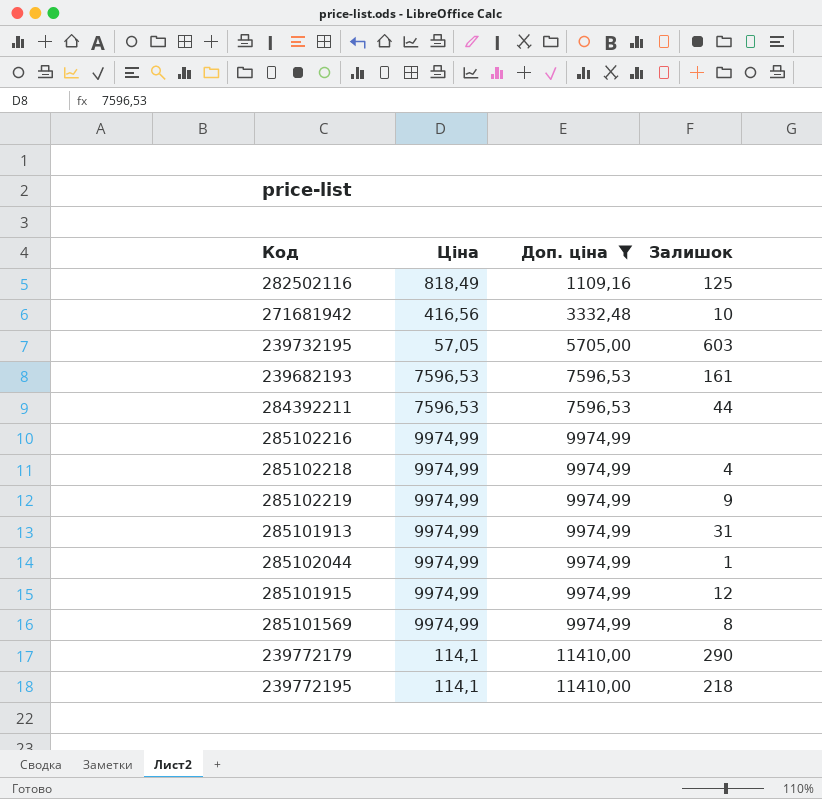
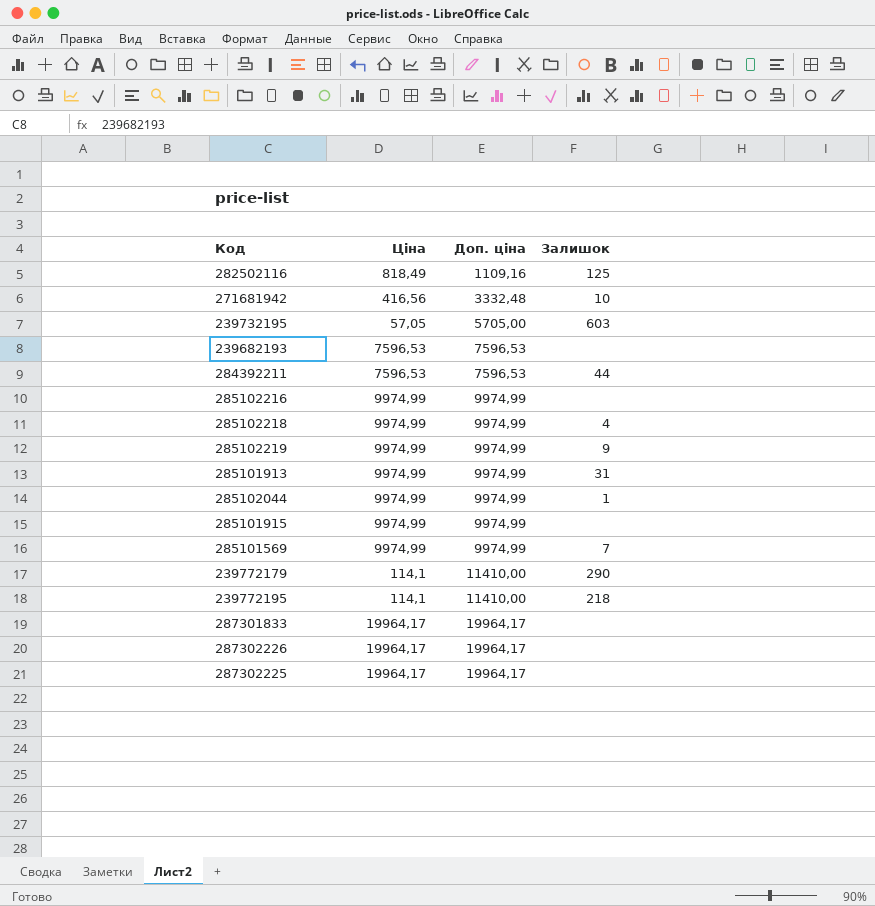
filter: Доп. ціна != 19964,17 -> none
239682193 | Залишок: 161 -> none
285101915 | Залишок: 12 -> none
285101569 | Залишок: 8 -> 7

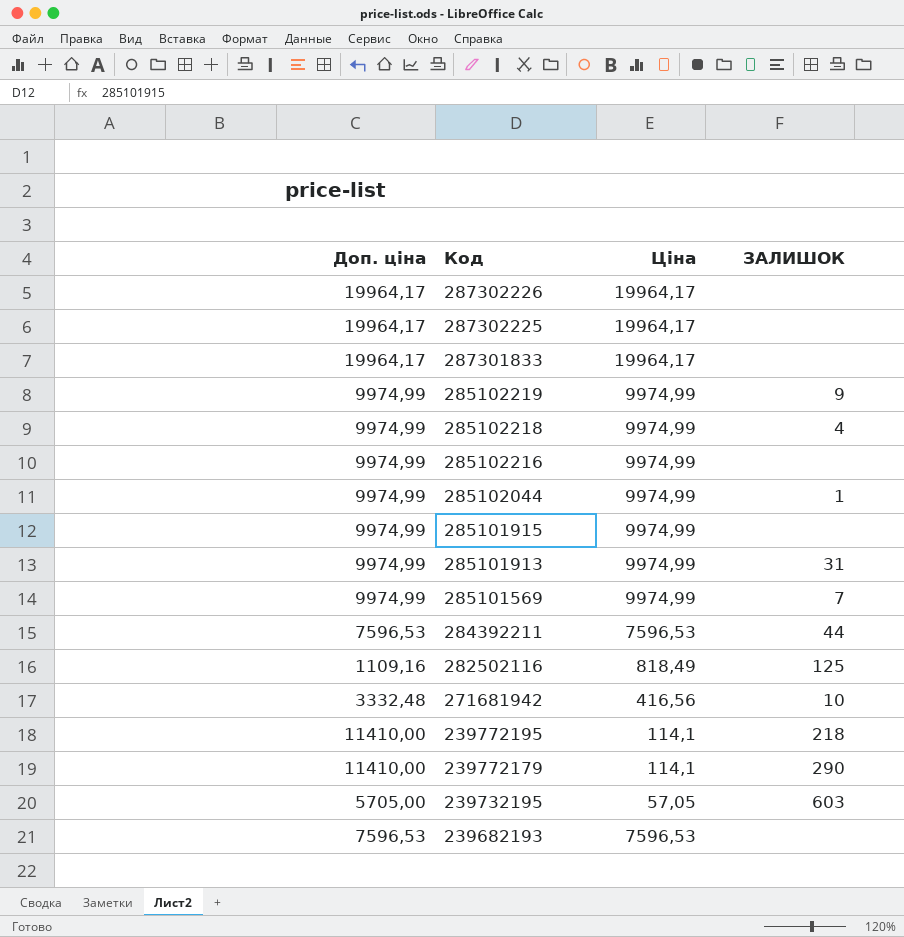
row order: Доп. ціна ascending -> Код descending
column Доп. ціна | position: 3 -> 1
column name: Залишок -> ЗАЛИШОК

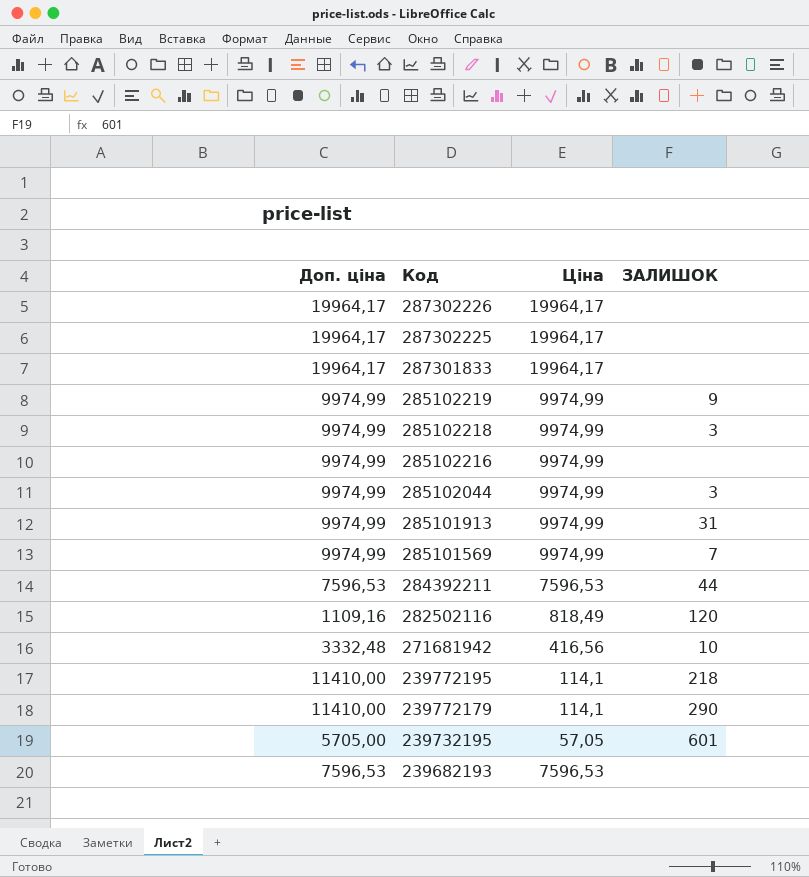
row 285101915: 9974,99 | 9974,99 | none -> none
285102218 | ЗАЛИШОК: 4 -> 3
285102044 | ЗАЛИШОК: 1 -> 3
282502116 | ЗАЛИШОК: 125 -> 120
239732195 | ЗАЛИШОК: 603 -> 601

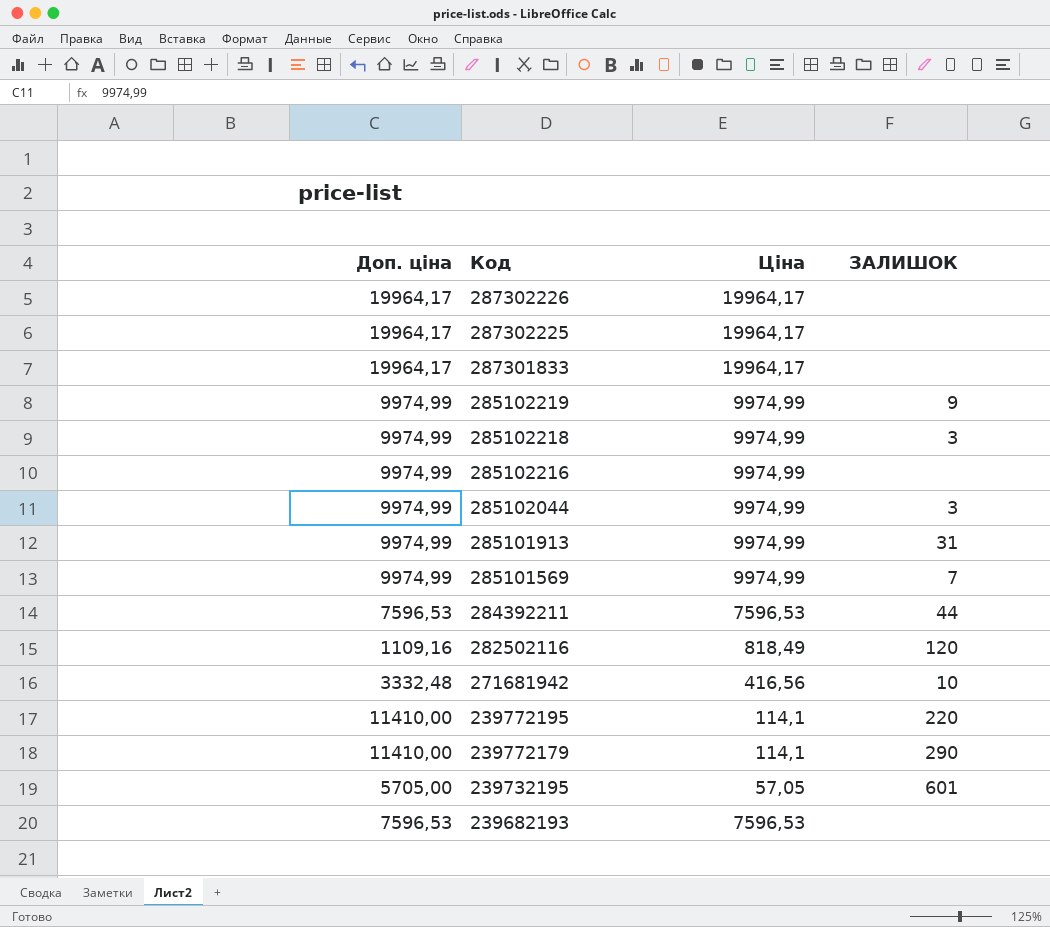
239772195 | ЗАЛИШОК: 218 -> 220

